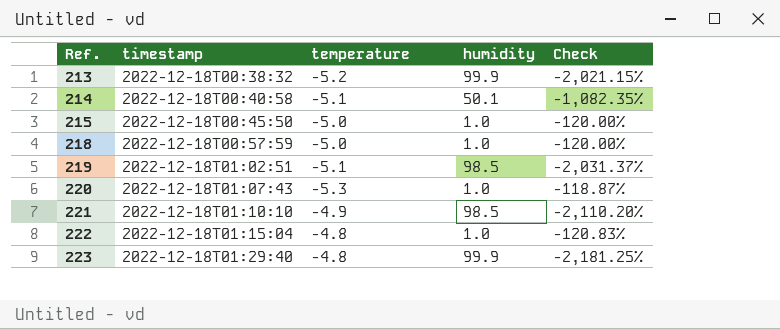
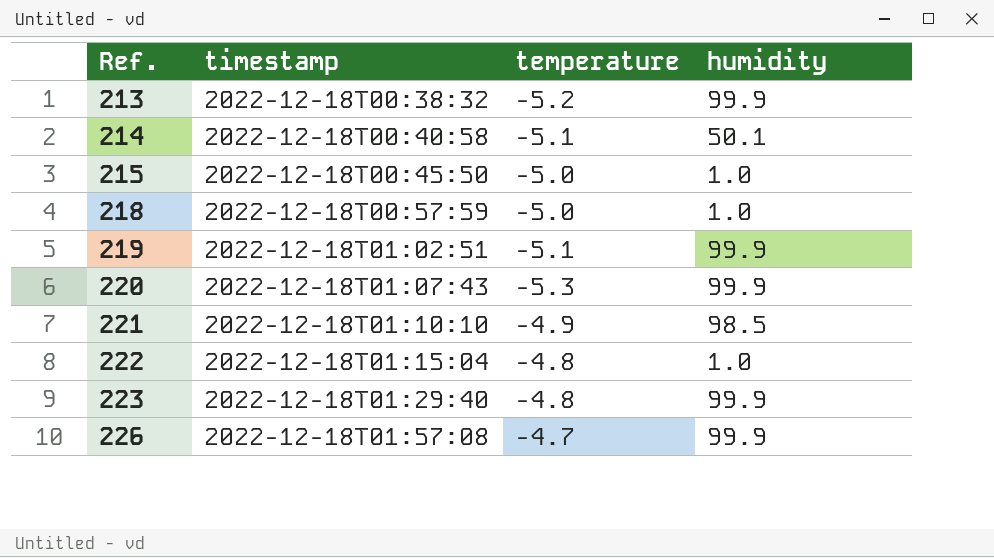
column Check | formula: ([humidity] - [temperature]) / [temperature] -> none
219 | humidity: 98.5 -> 99.9
220 | humidity: 1.0 -> 99.9
row 226: none -> 2022-12-18T01:57:08 | -4.7 | 99.9

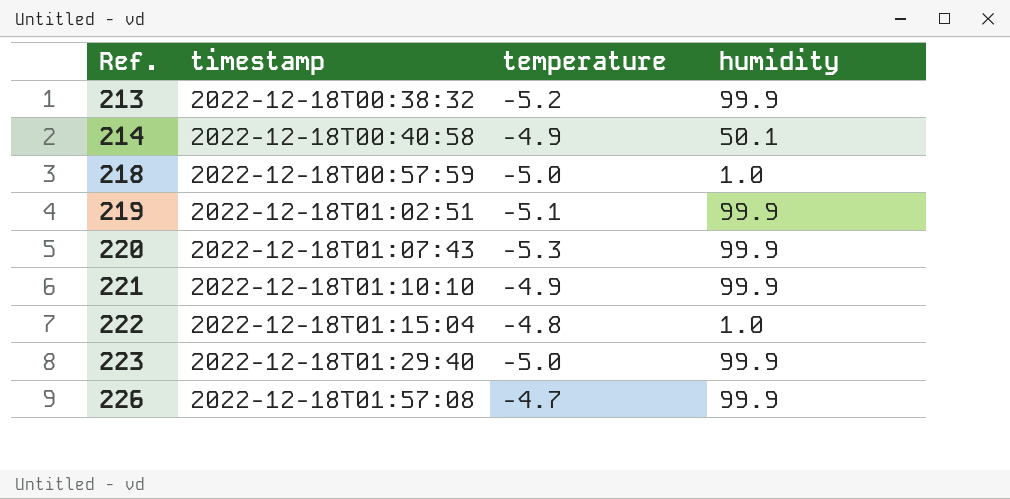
row 215: 2022-12-18T00:45:50 | -5.0 | 1.0 -> none
214 | temperature: -5.1 -> -4.9
221 | humidity: 98.5 -> 99.9
223 | temperature: -4.8 -> -5.0

